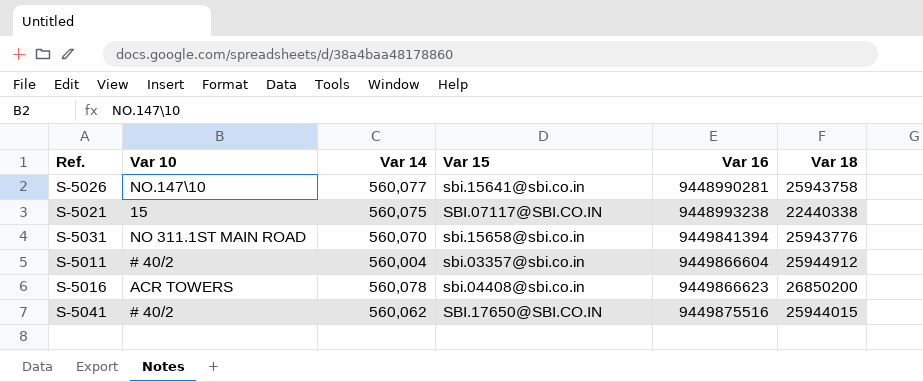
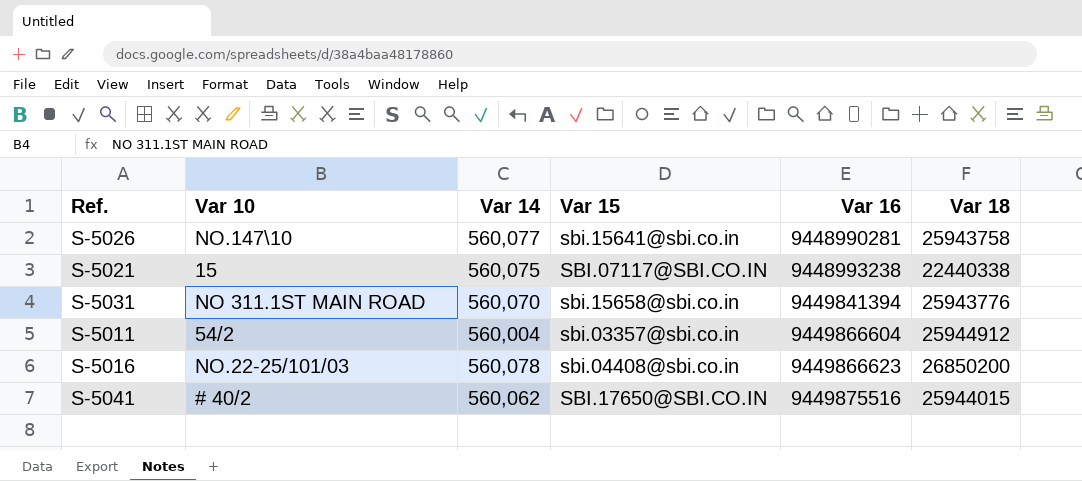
S-5011 | Var 10: # 40/2 -> 54/2
S-5016 | Var 10: ACR TOWERS -> NO.22-25/101/03

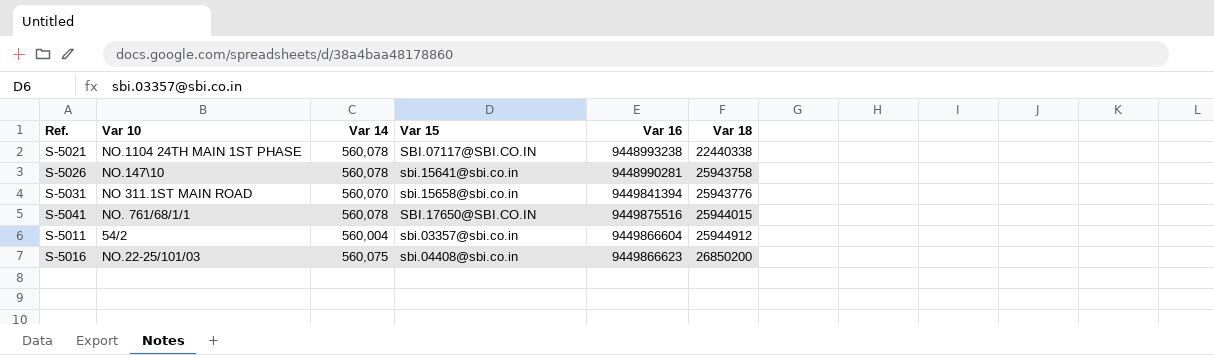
row order: Var 16 ascending -> Var 18 ascending
S-5021 | Var 10: 15 -> NO.1104 24TH MAIN 1ST PHASE
S-5021 | Var 14: 560,075 -> 560,078
S-5026 | Var 14: 560,077 -> 560,078
S-5041 | Var 10: # 40/2 -> NO. 761/68/1/1
S-5041 | Var 14: 560,062 -> 560,078
S-5016 | Var 14: 560,078 -> 560,075

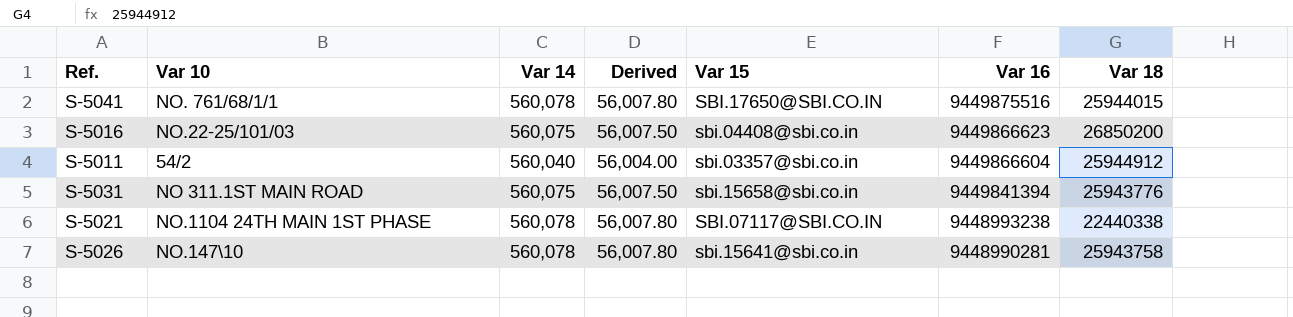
row order: Var 18 ascending -> Var 16 descending
column Derived | formula: none -> [Var 14] * 0.1
S-5011 | Var 14: 560,004 -> 560,040
S-5031 | Var 14: 560,070 -> 560,075

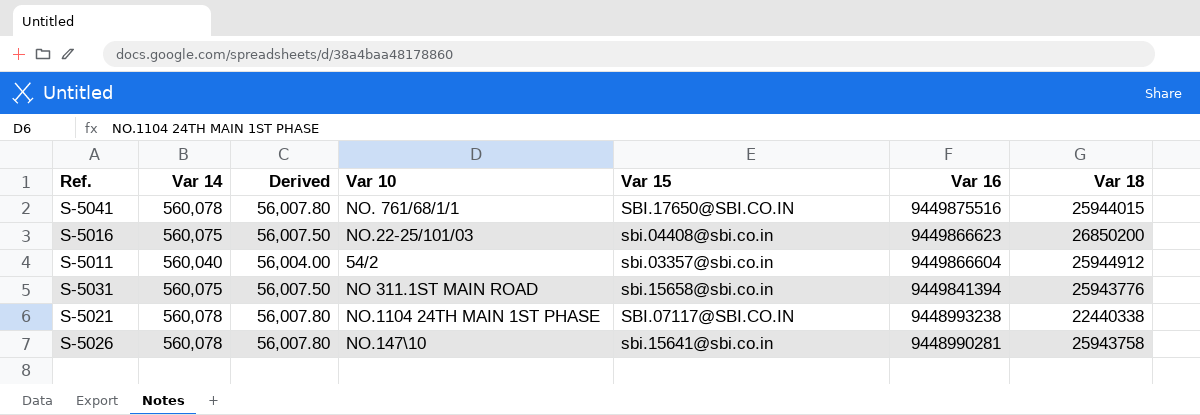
column Var 10 | position: 2 -> 4

